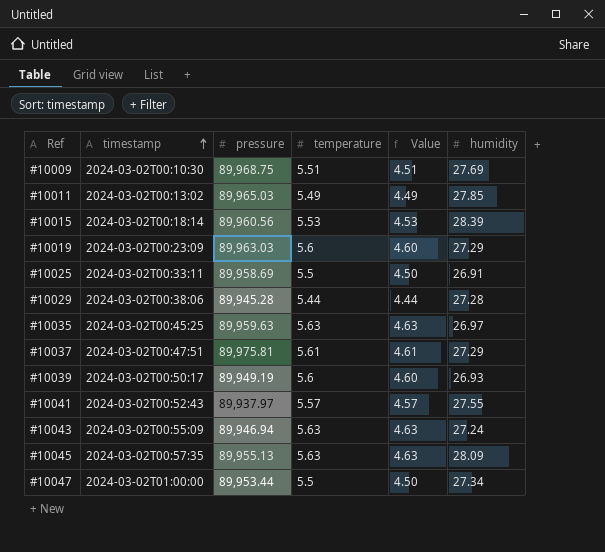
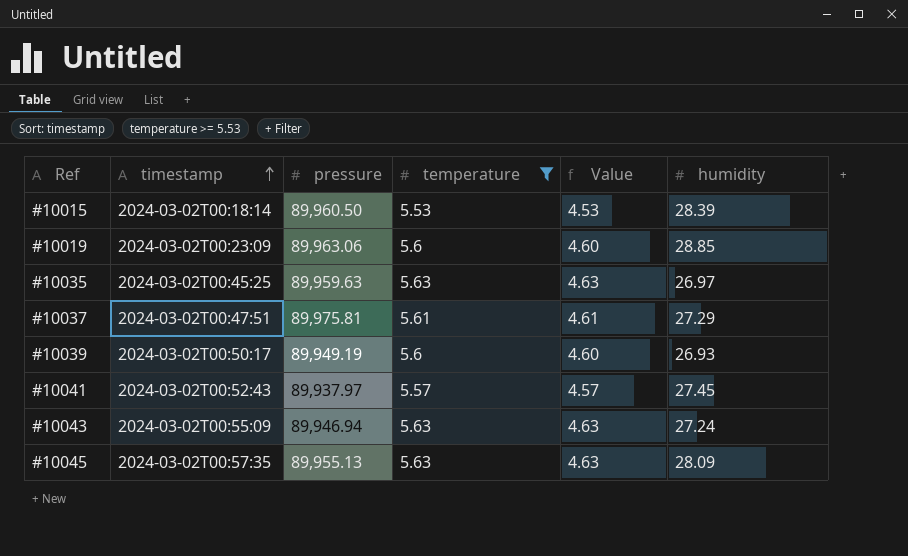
filter: none -> temperature >= 5.53
#10015 | pressure: 89,960.56 -> 89,960.50
#10019 | pressure: 89,963.03 -> 89,963.06
#10019 | humidity: 27.29 -> 28.85
#10041 | humidity: 27.55 -> 27.45

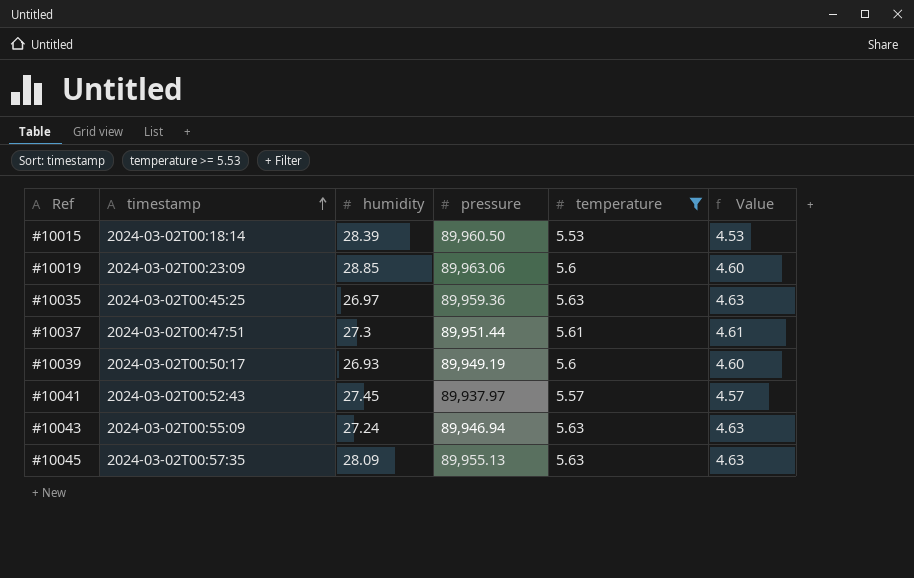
column humidity | position: 6 -> 3
#10035 | pressure: 89,959.63 -> 89,959.36
#10037 | humidity: 27.29 -> 27.3
#10037 | pressure: 89,975.81 -> 89,951.44

